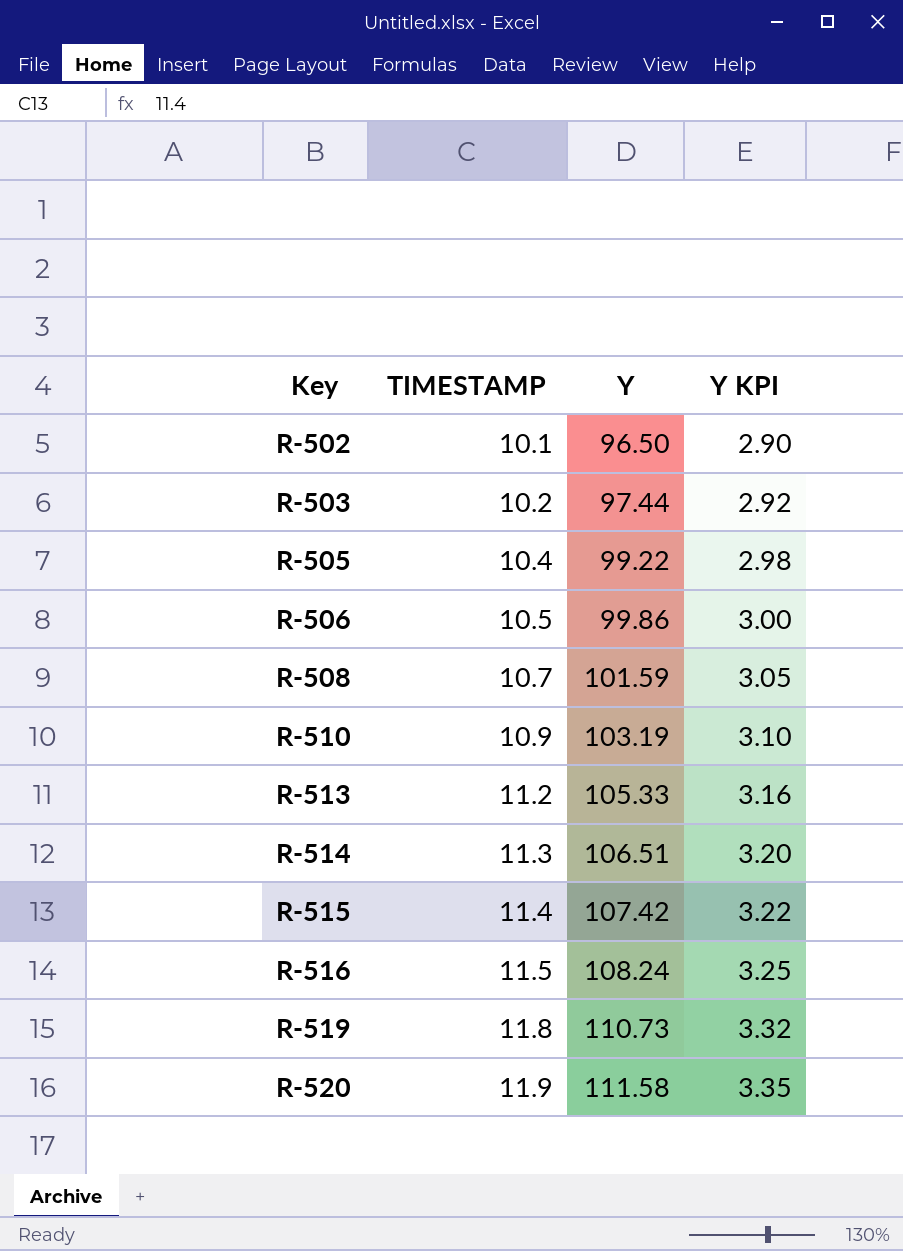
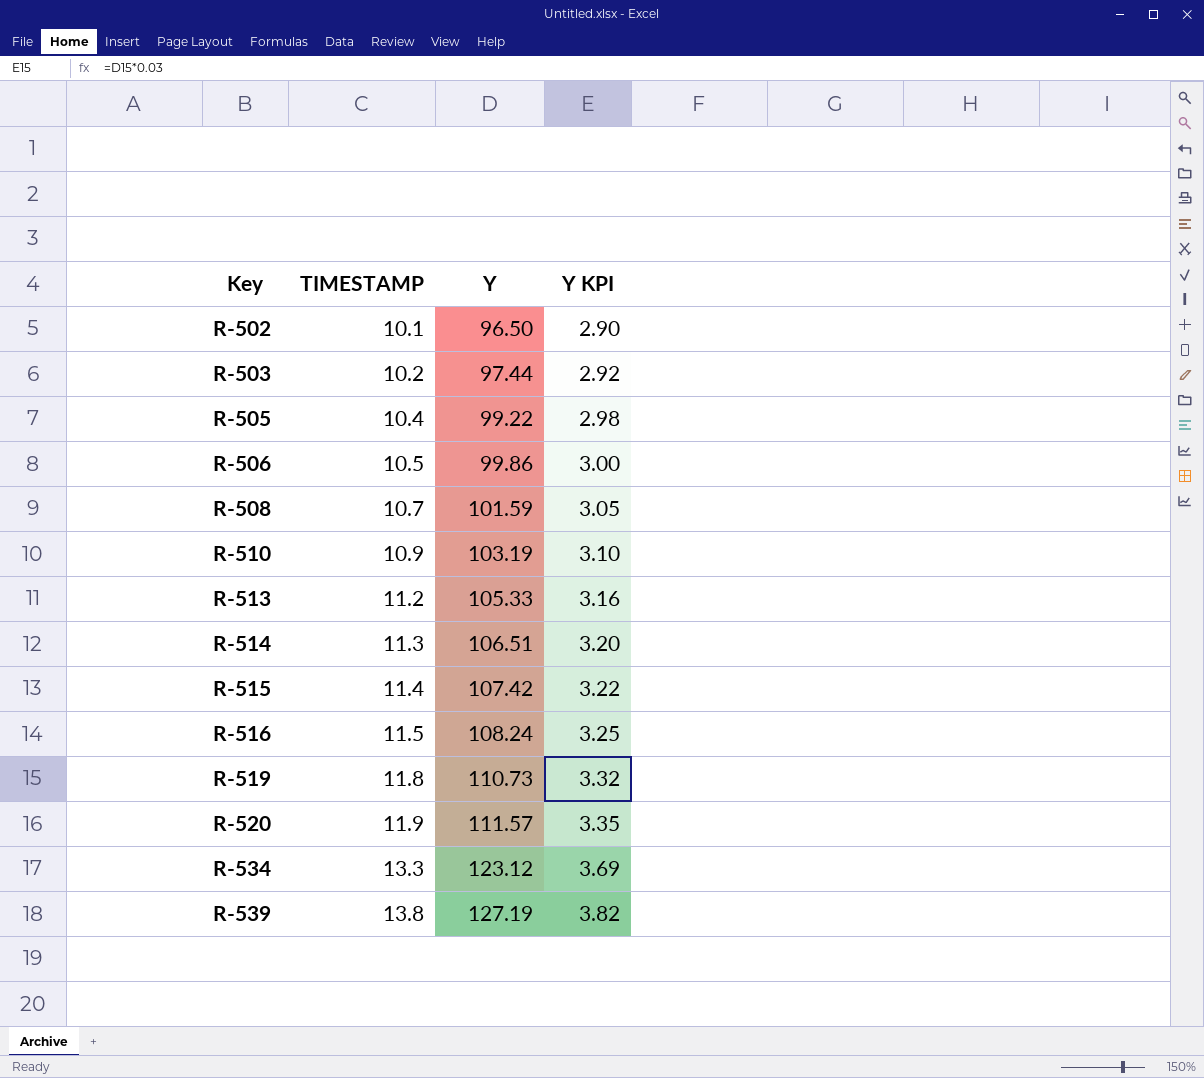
R-520 | Y: 111.58 -> 111.57
row R-534: none -> 13.3 | 123.12 | 3.69
row R-539: none -> 13.8 | 127.19 | 3.82

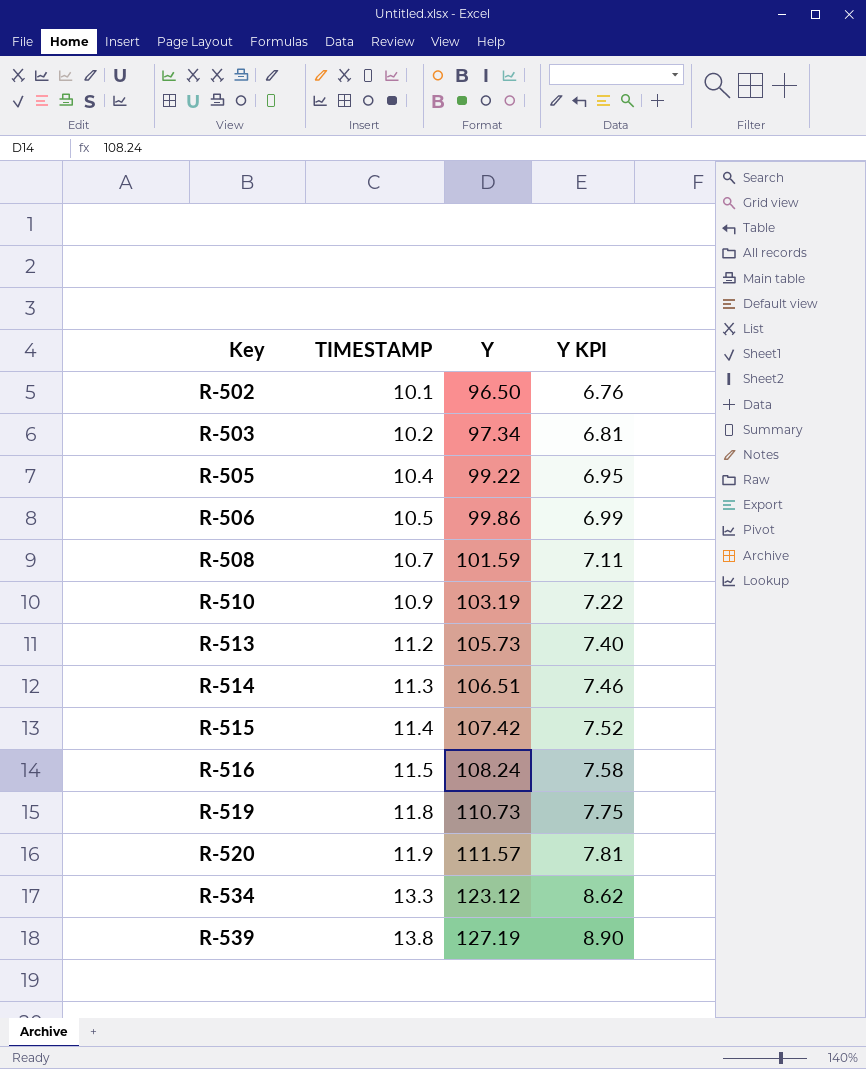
column Y KPI | formula: [Y] * 0.03 -> [Y] * 0.07
R-503 | Y: 97.44 -> 97.34
R-513 | Y: 105.33 -> 105.73

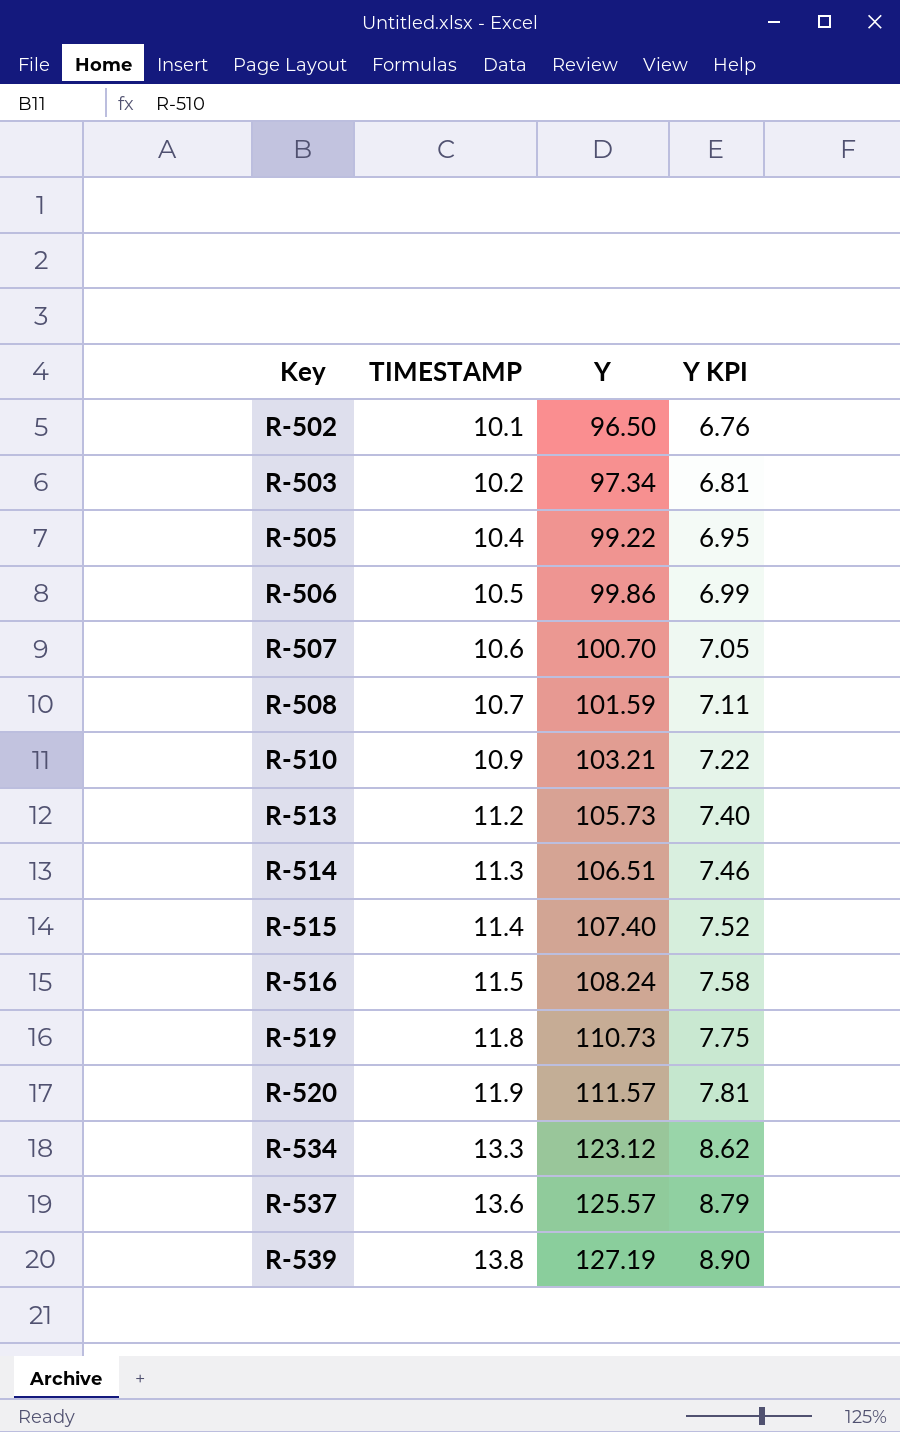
row R-507: none -> 10.6 | 100.70 | 7.05
R-510 | Y: 103.19 -> 103.21
R-515 | Y: 107.42 -> 107.40
row R-537: none -> 13.6 | 125.57 | 8.79

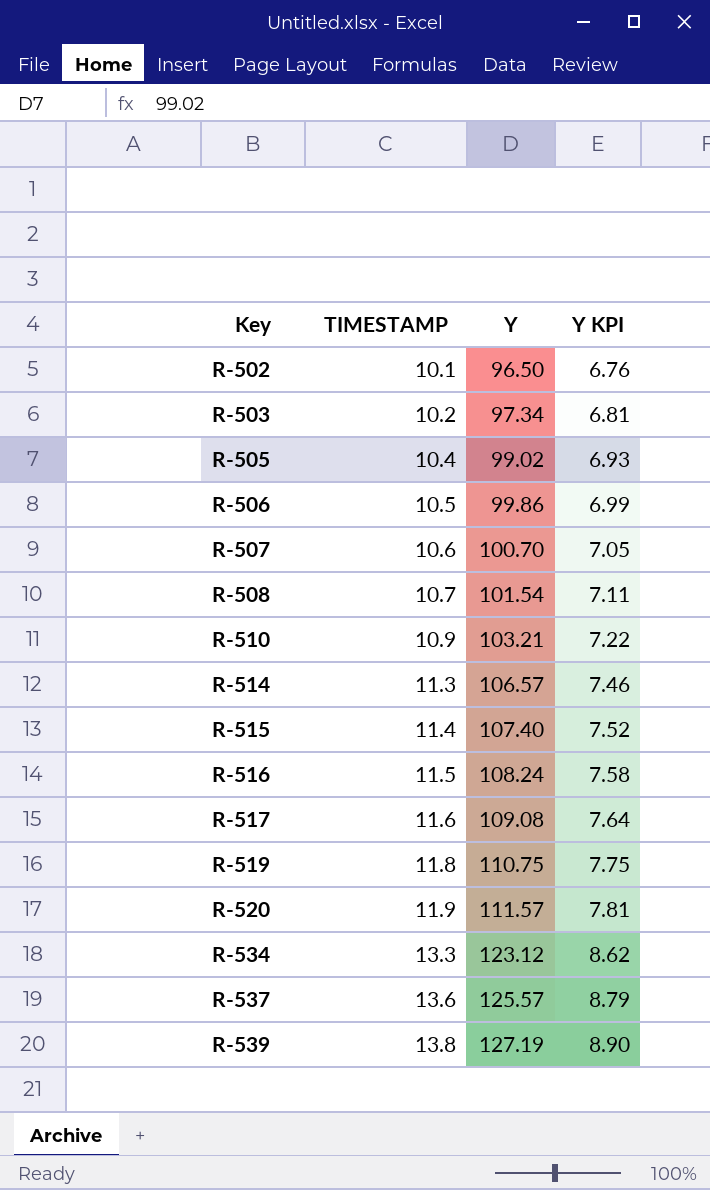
row R-513: 11.2 | 105.73 | 7.40 -> none
R-505 | Y: 99.22 -> 99.02
R-505 | Y KPI: 6.95 -> 6.93
R-508 | Y: 101.59 -> 101.54
R-514 | Y: 106.51 -> 106.57
row R-517: none -> 11.6 | 109.08 | 7.64
R-519 | Y: 110.73 -> 110.75

